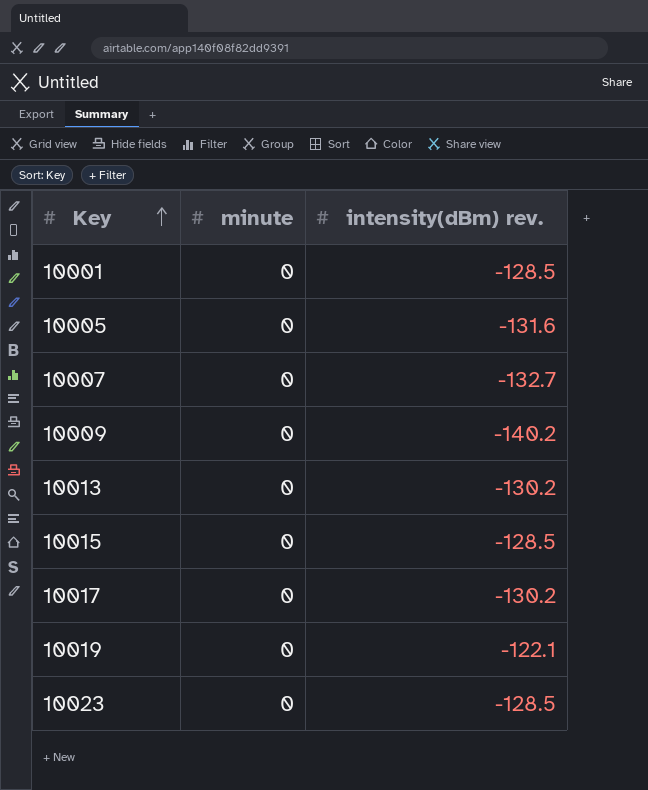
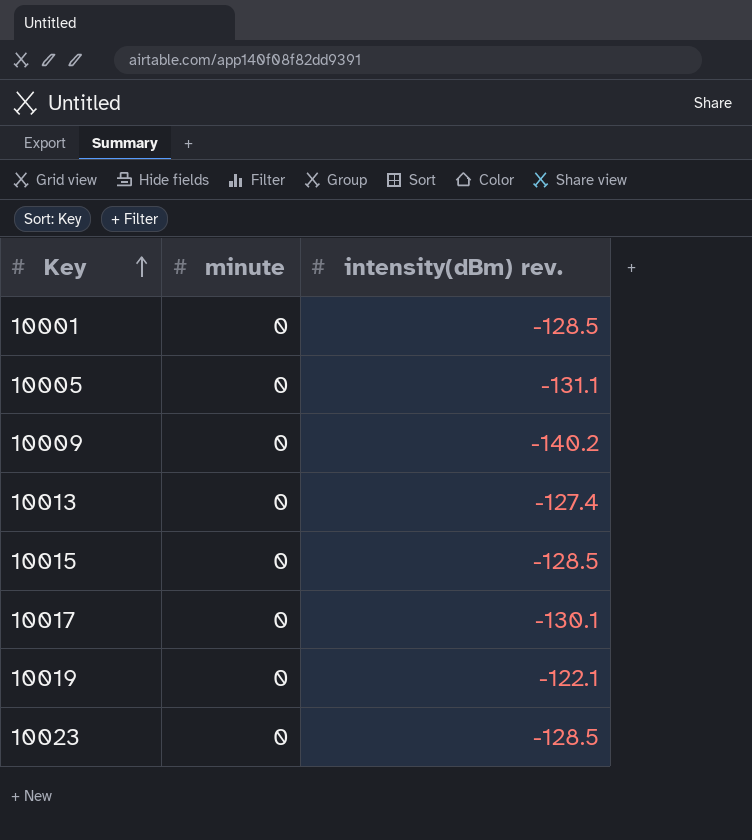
row 10007: 0 | -132.7 -> none
10005 | intensity(dBm) rev.: -131.6 -> -131.1
10013 | intensity(dBm) rev.: -130.2 -> -127.4
10017 | intensity(dBm) rev.: -130.2 -> -130.1

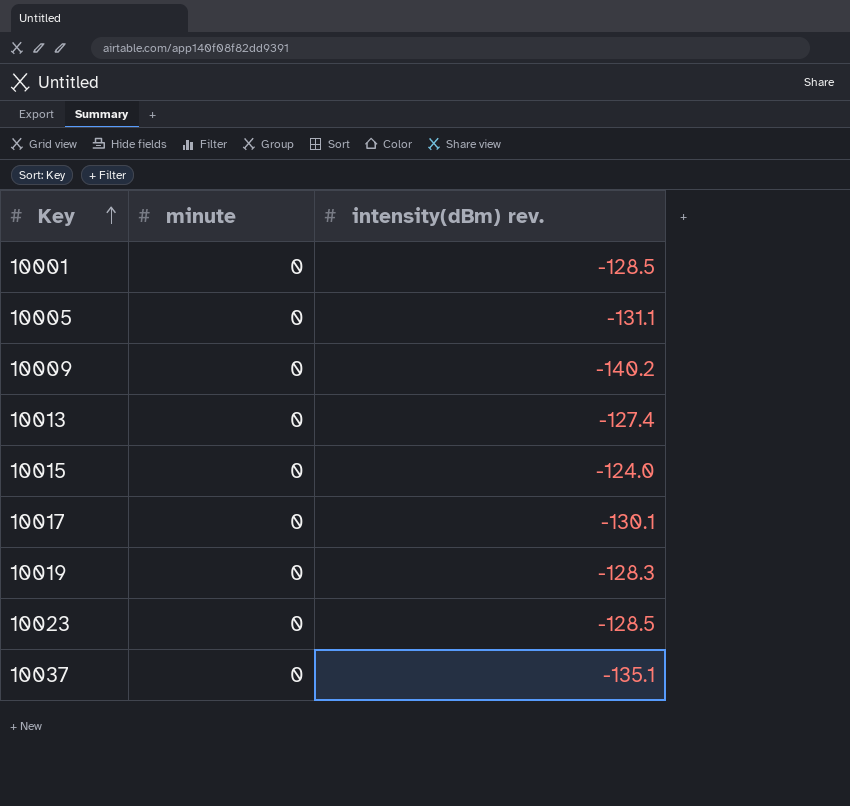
10015 | intensity(dBm) rev.: -128.5 -> -124.0
10019 | intensity(dBm) rev.: -122.1 -> -128.3
row 10037: none -> 0 | -135.1

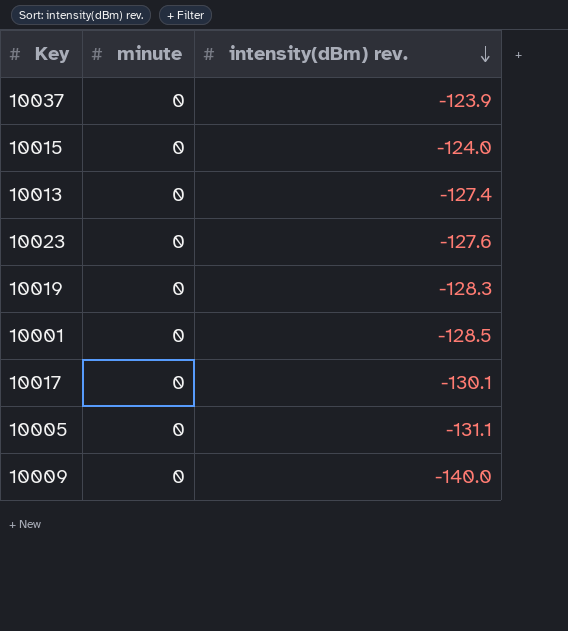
row order: Key ascending -> intensity(dBm) rev. descending
10037 | intensity(dBm) rev.: -135.1 -> -123.9
10023 | intensity(dBm) rev.: -128.5 -> -127.6
10009 | intensity(dBm) rev.: -140.2 -> -140.0

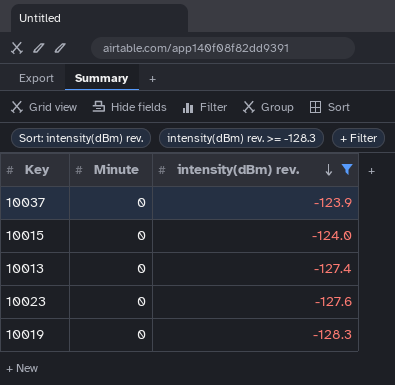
filter: none -> intensity(dBm) rev. >= -128.3
column name: minute -> Minute

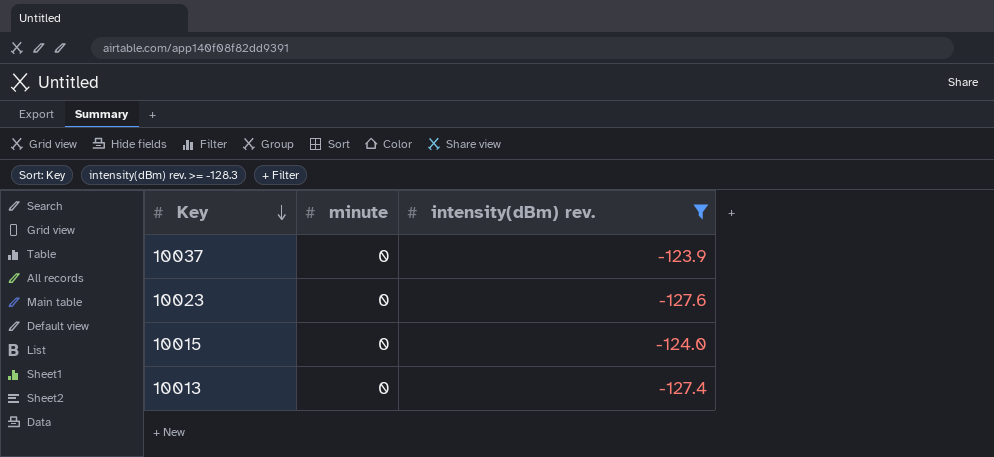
row order: intensity(dBm) rev. descending -> Key descending
column name: Minute -> minute
row 10019: 0 | -128.3 -> none

